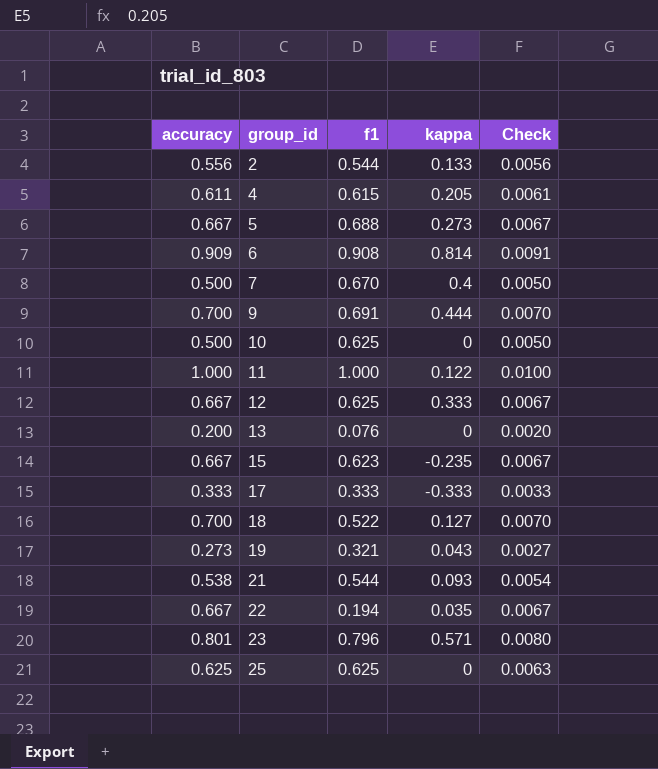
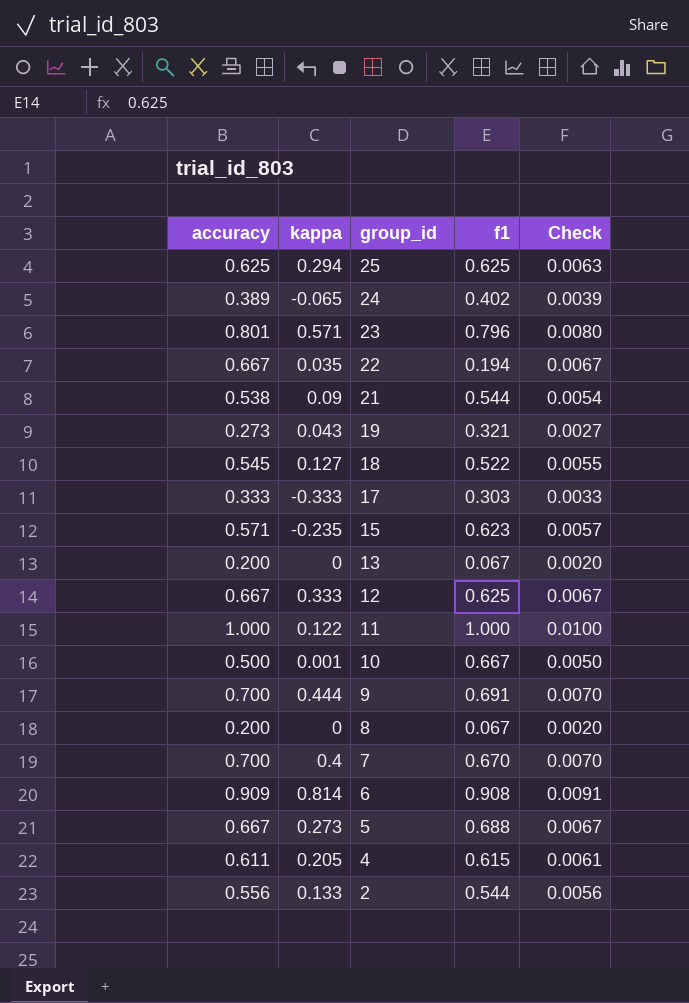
row order: group_id ascending -> group_id descending
column kappa | position: 4 -> 2
25 | kappa: 0 -> 0.294
row 24: none -> 0.389 | -0.065 | 0.402 | 0.0039
21 | kappa: 0.093 -> 0.09
18 | accuracy: 0.700 -> 0.545
18 | Check: 0.0070 -> 0.0055
17 | f1: 0.333 -> 0.303
15 | accuracy: 0.667 -> 0.571
15 | Check: 0.0067 -> 0.0057
13 | f1: 0.076 -> 0.067
10 | kappa: 0 -> 0.001
10 | f1: 0.625 -> 0.667
row 8: none -> 0.200 | 0 | 0.067 | 0.0020
7 | accuracy: 0.500 -> 0.700
7 | Check: 0.0050 -> 0.0070

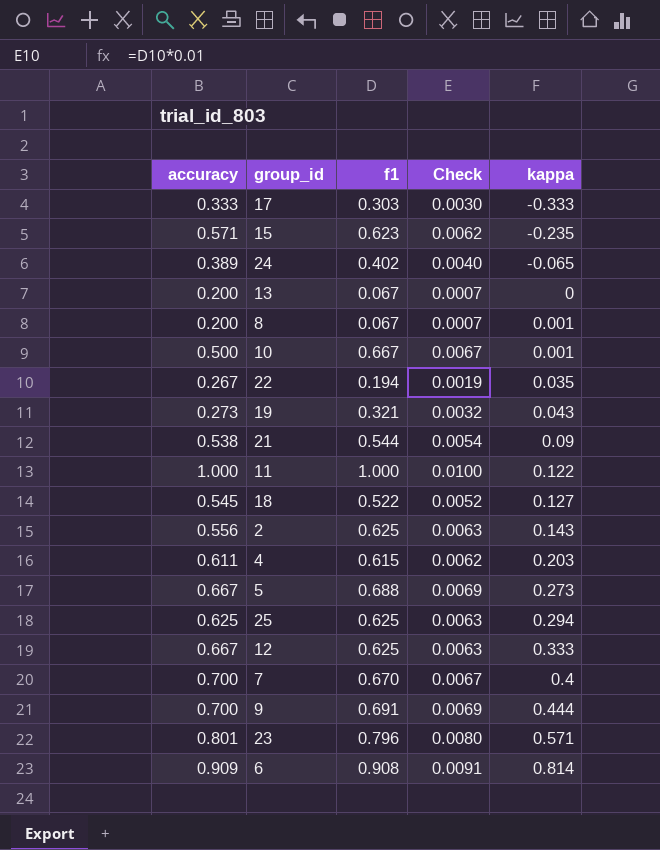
row order: group_id descending -> kappa ascending
column Check | formula: [accuracy] * 0.01 -> [f1] * 0.01
column kappa | position: 2 -> 5
8 | kappa: 0 -> 0.001
22 | accuracy: 0.667 -> 0.267
2 | f1: 0.544 -> 0.625
2 | kappa: 0.133 -> 0.143
4 | kappa: 0.205 -> 0.203

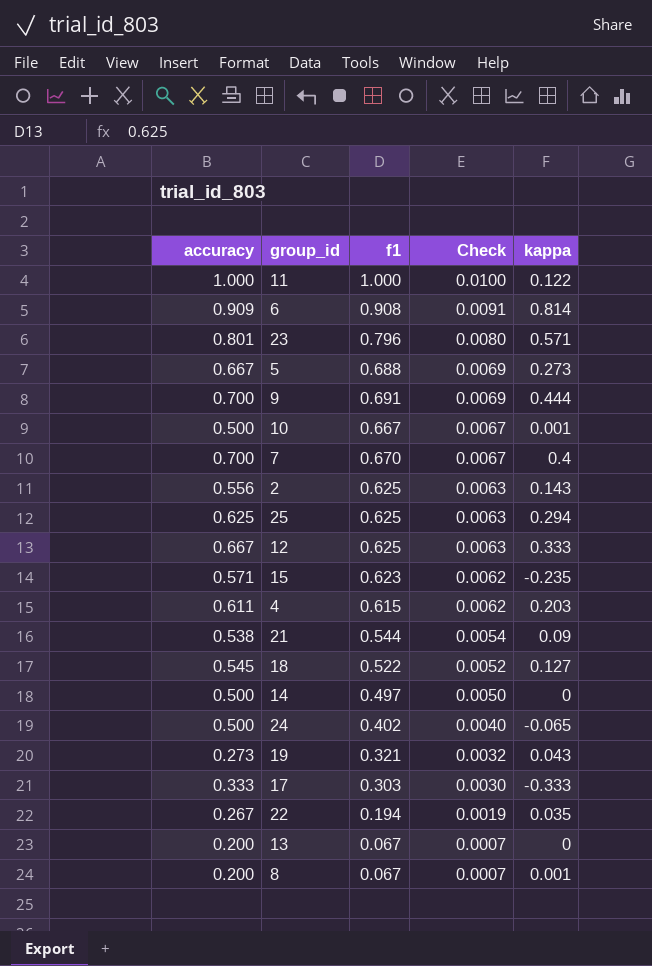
row order: kappa ascending -> Check descending
row 14: none -> 0.500 | 0.497 | 0.0050 | 0
24 | accuracy: 0.389 -> 0.500

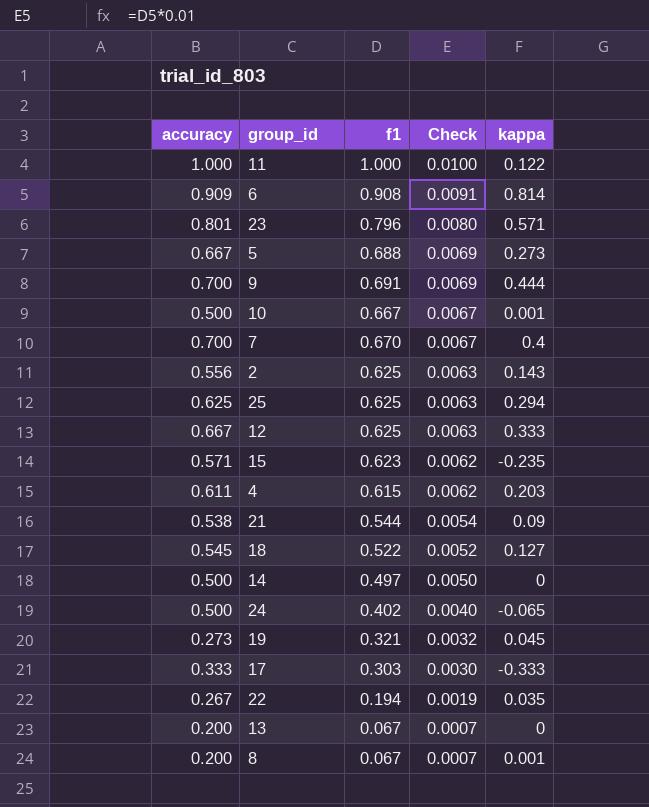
19 | kappa: 0.043 -> 0.045

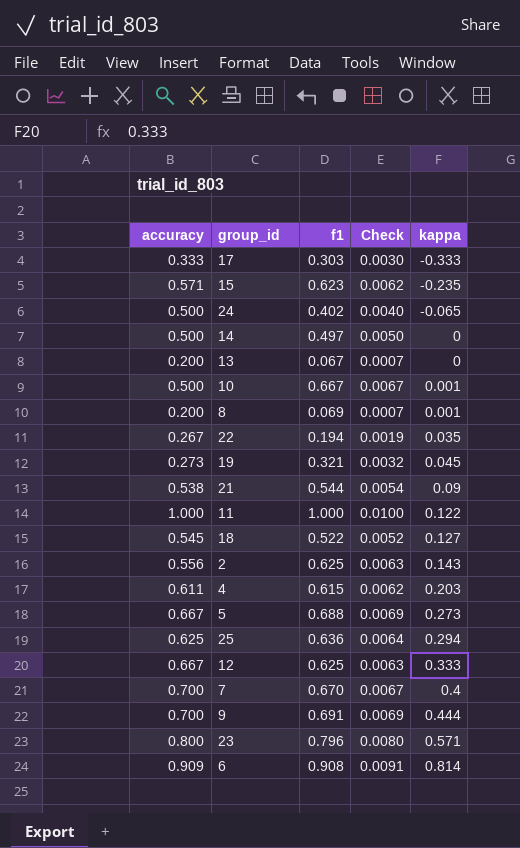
row order: Check descending -> kappa ascending
8 | f1: 0.067 -> 0.069
25 | f1: 0.625 -> 0.636
25 | Check: 0.0063 -> 0.0064
23 | accuracy: 0.801 -> 0.800

